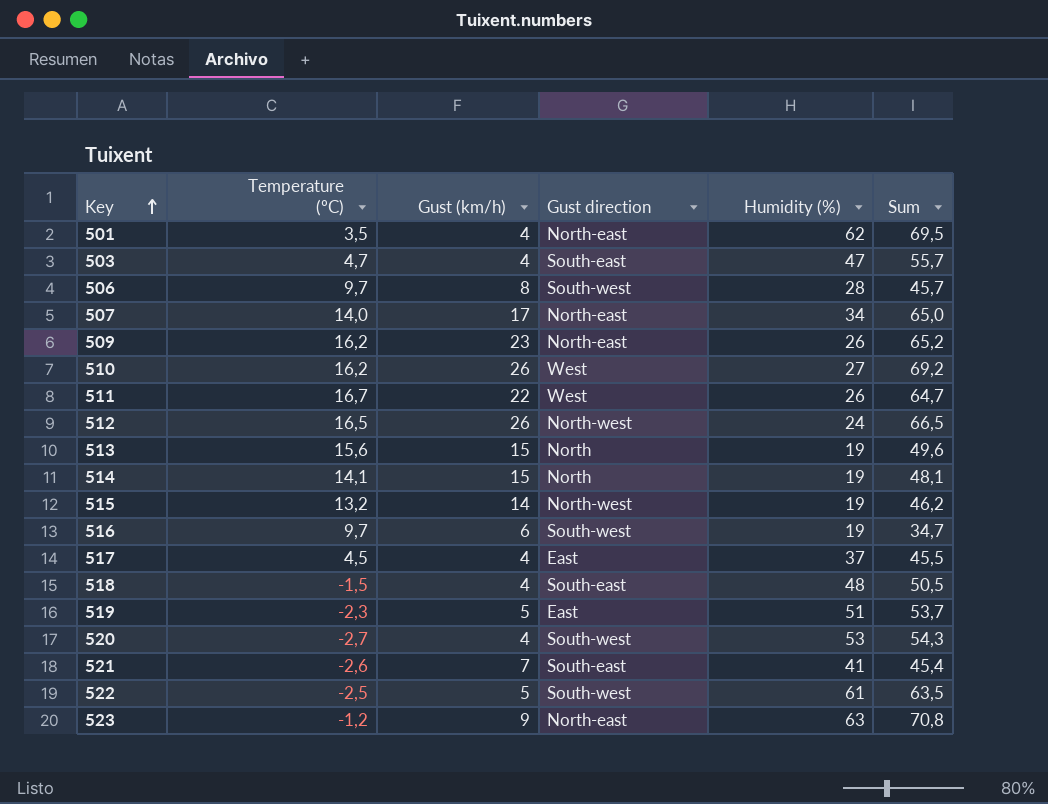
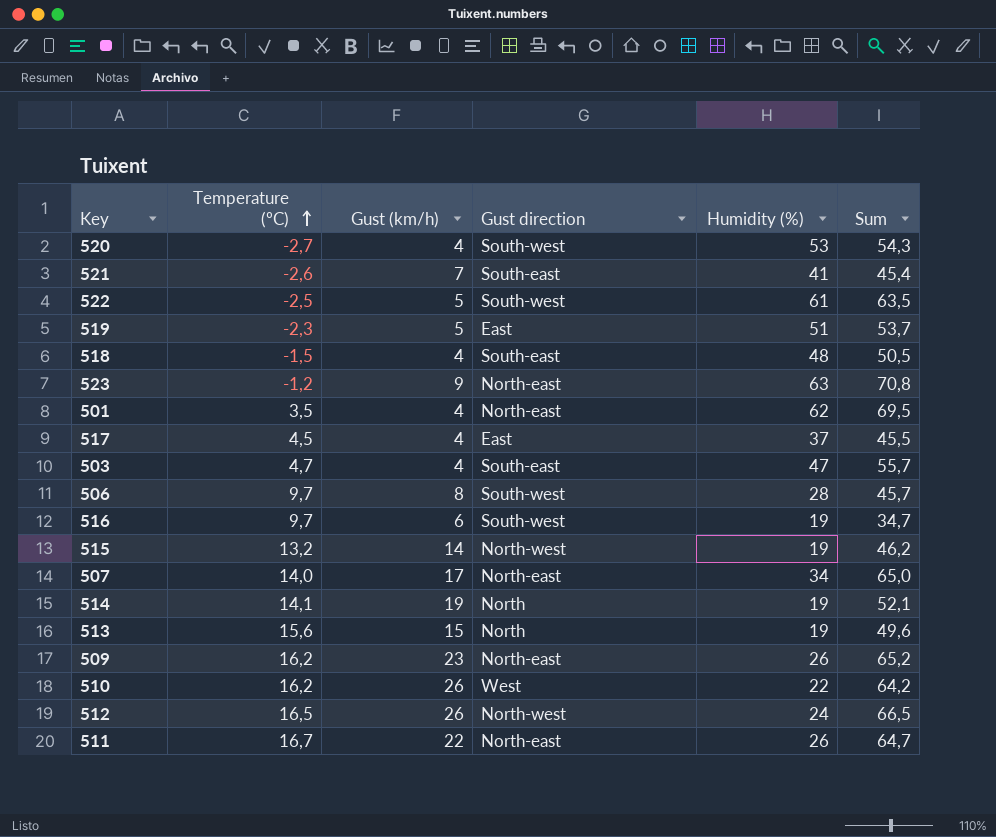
row order: Key ascending -> Temperature (ºC) ascending
514 | Gust (km/h): 15 -> 19
514 | Sum: 48,1 -> 52,1
510 | Humidity (%): 27 -> 22
510 | Sum: 69,2 -> 64,2
511 | Gust direction: West -> North-east

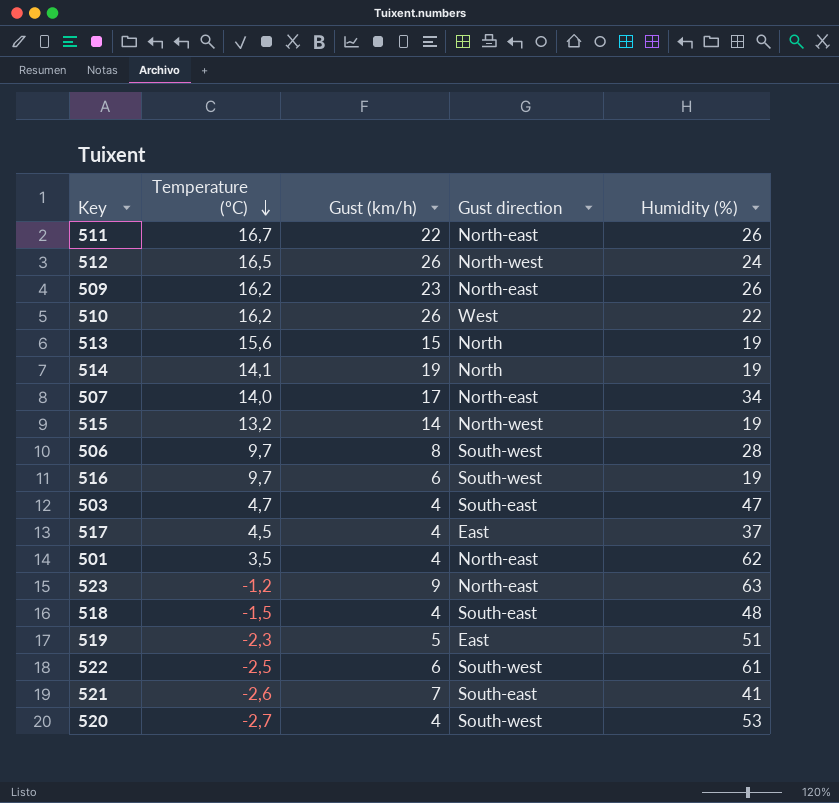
row order: Temperature (ºC) ascending -> Temperature (ºC) descending
column Sum | formula: [Temperature (ºC)] + [Gust (km/h)] + [Humidity (%)] -> none
522 | Gust (km/h): 5 -> 6

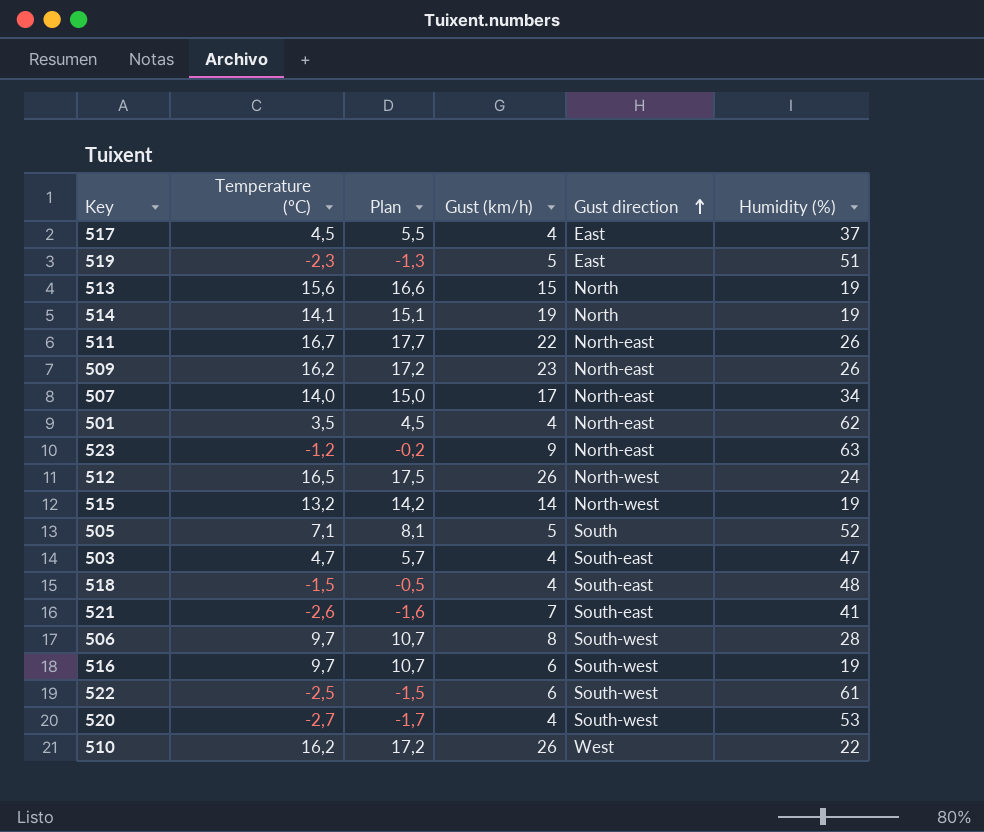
row order: Temperature (ºC) descending -> Gust direction ascending
column Plan | formula: none -> [Temperature (ºC)] + 1
row 505: none -> 7,1 | 8,1 | 5 | South | 52

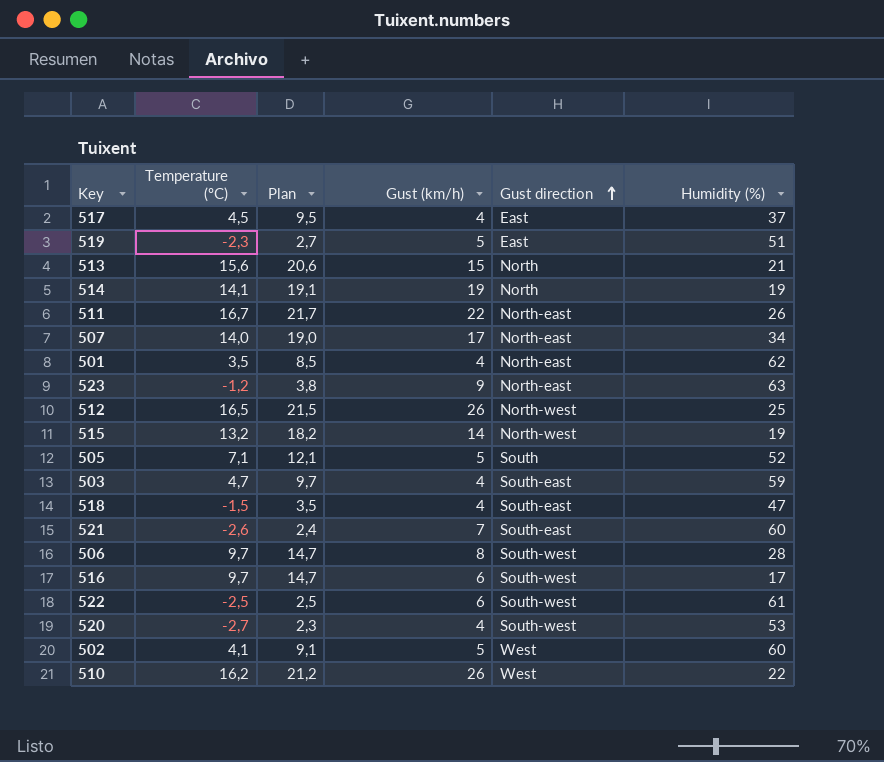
column Plan | formula: [Temperature (ºC)] + 1 -> [Temperature (ºC)] + 5
row 509: 16,2 | 17,2 | 23 | North-east | 26 -> none
513 | Humidity (%): 19 -> 21
512 | Humidity (%): 24 -> 25
503 | Humidity (%): 47 -> 59
518 | Humidity (%): 48 -> 47
521 | Humidity (%): 41 -> 60
516 | Humidity (%): 19 -> 17
row 502: none -> 4,1 | 9,1 | 5 | West | 60

